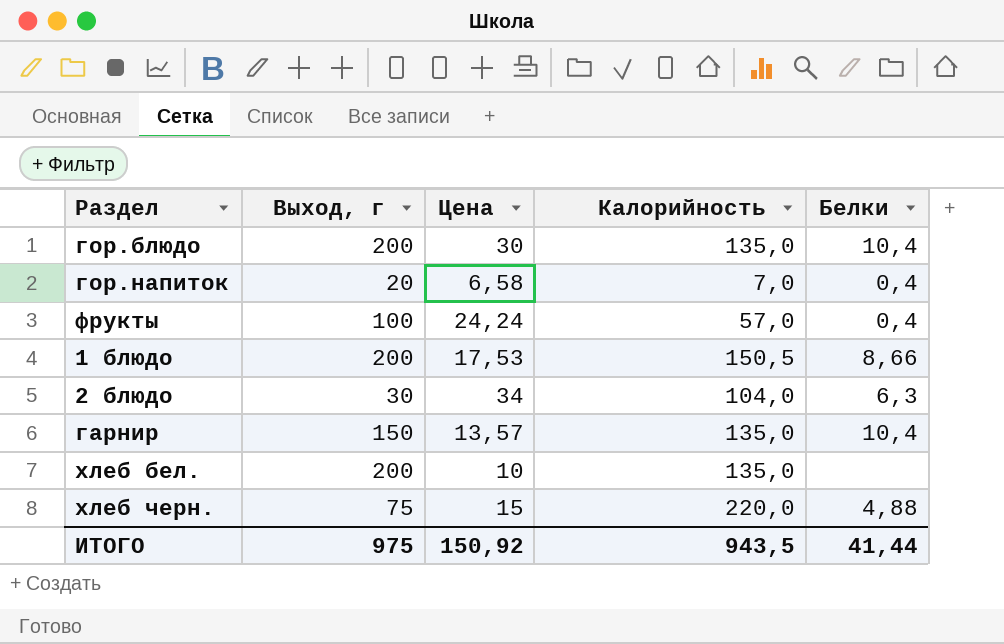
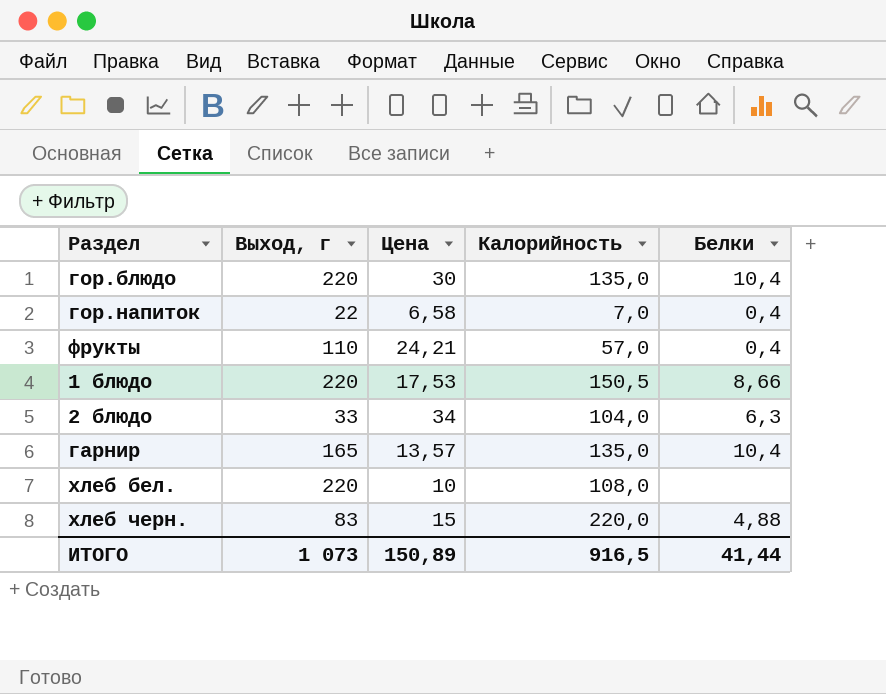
гор.блюдо | Выход, г: 200 -> 220
гор.напиток | Выход, г: 20 -> 22
фрукты | Выход, г: 100 -> 110
фрукты | Цена: 24,24 -> 24,21
1 блюдо | Выход, г: 200 -> 220
2 блюдо | Выход, г: 30 -> 33
гарнир | Выход, г: 150 -> 165
хлеб бел. | Выход, г: 200 -> 220
хлеб бел. | Калорийность: 135,0 -> 108,0
хлеб черн. | Выход, г: 75 -> 83
ИТОГО | Выход, г: 975 -> 1 073
ИТОГО | Цена: 150,92 -> 150,89
ИТОГО | Калорийность: 943,5 -> 916,5

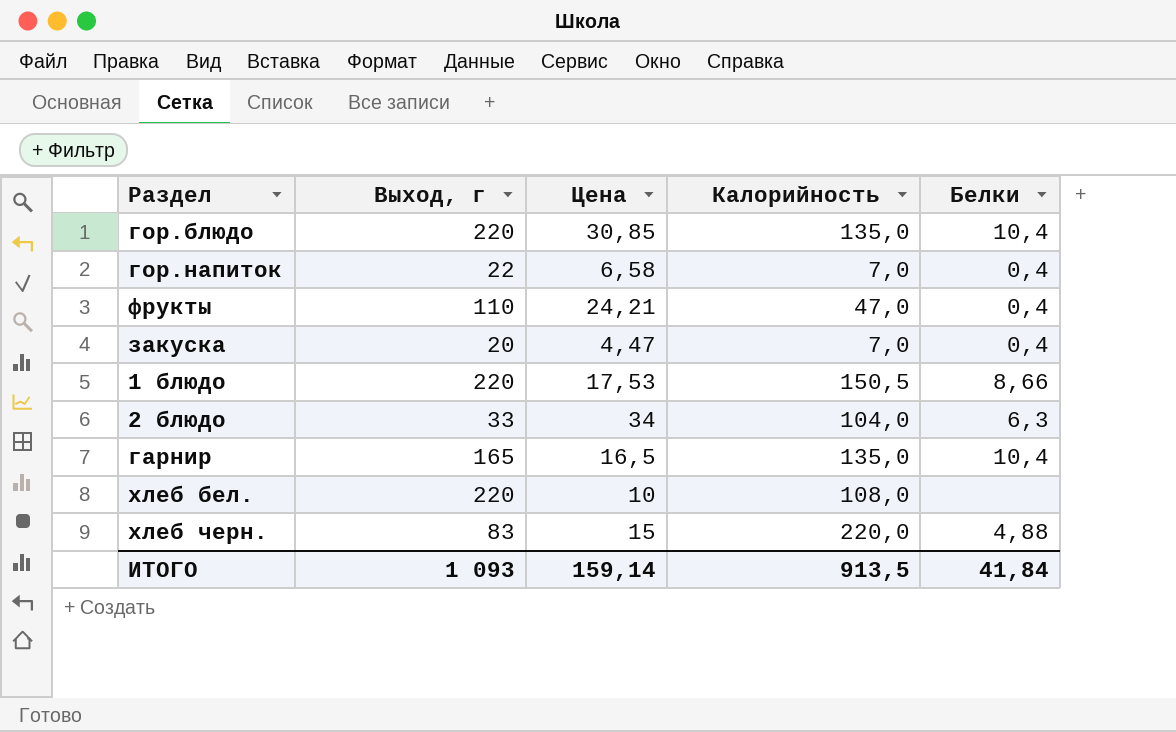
гор.блюдо | Цена: 30 -> 30,85
фрукты | Калорийность: 57,0 -> 47,0
row закуска: none -> 20 | 4,47 | 7,0 | 0,4
гарнир | Цена: 13,57 -> 16,5
ИТОГО | Выход, г: 1 073 -> 1 093
ИТОГО | Цена: 150,89 -> 159,14
ИТОГО | Калорийность: 916,5 -> 913,5
ИТОГО | Белки: 41,44 -> 41,84

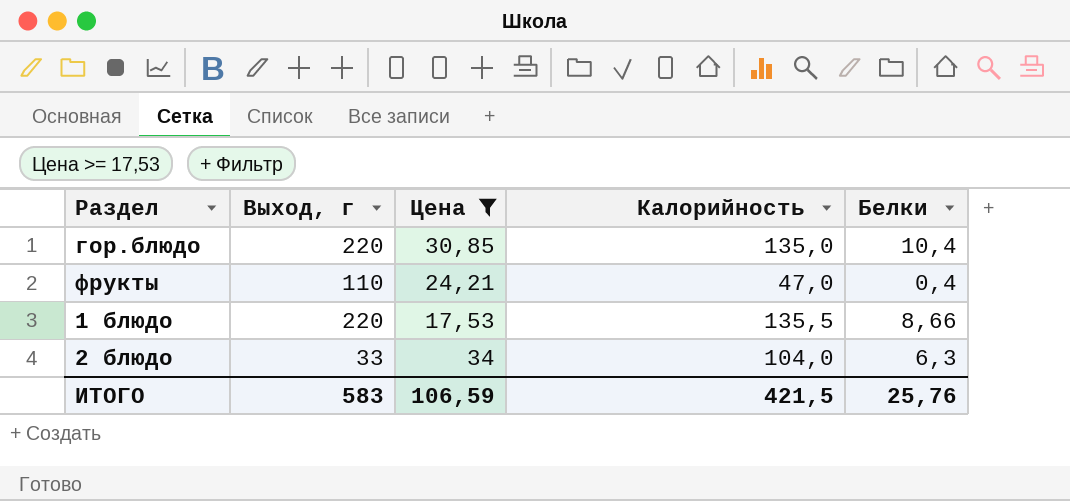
filter: none -> Цена >= 17,53
1 блюдо | Калорийность: 150,5 -> 135,5
ИТОГО | Выход, г: 1 093 -> 583
ИТОГО | Цена: 159,14 -> 106,59
ИТОГО | Калорийность: 913,5 -> 421,5
ИТОГО | Белки: 41,84 -> 25,76

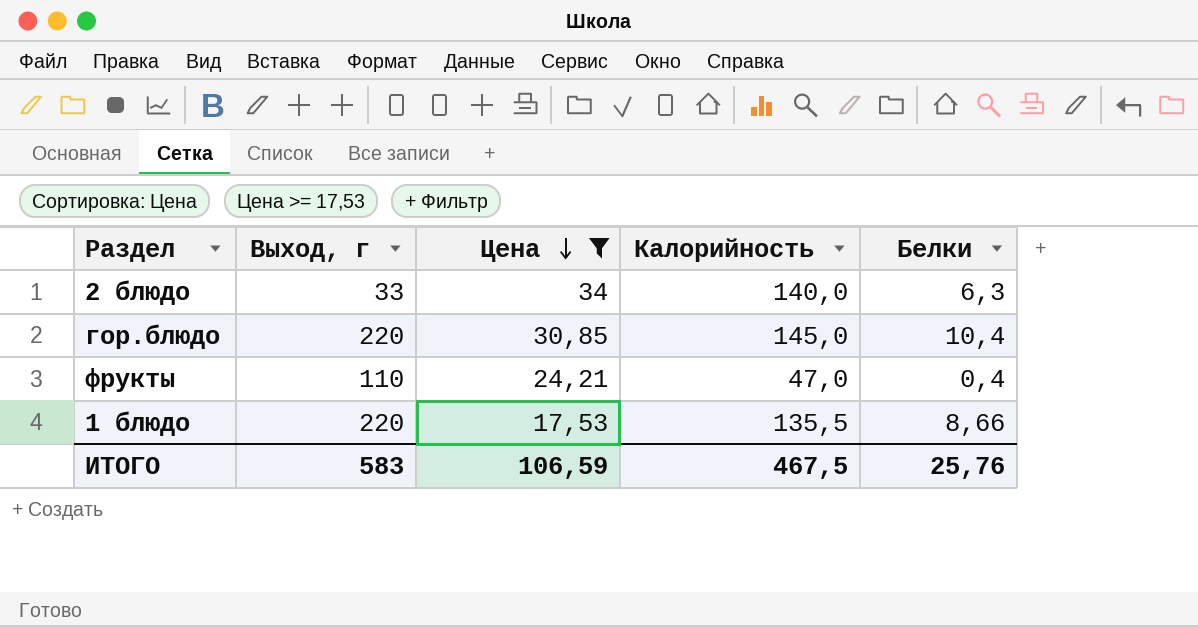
row order: none -> Цена descending
2 блюдо | Калорийность: 104,0 -> 140,0
гор.блюдо | Калорийность: 135,0 -> 145,0
ИТОГО | Калорийность: 421,5 -> 467,5

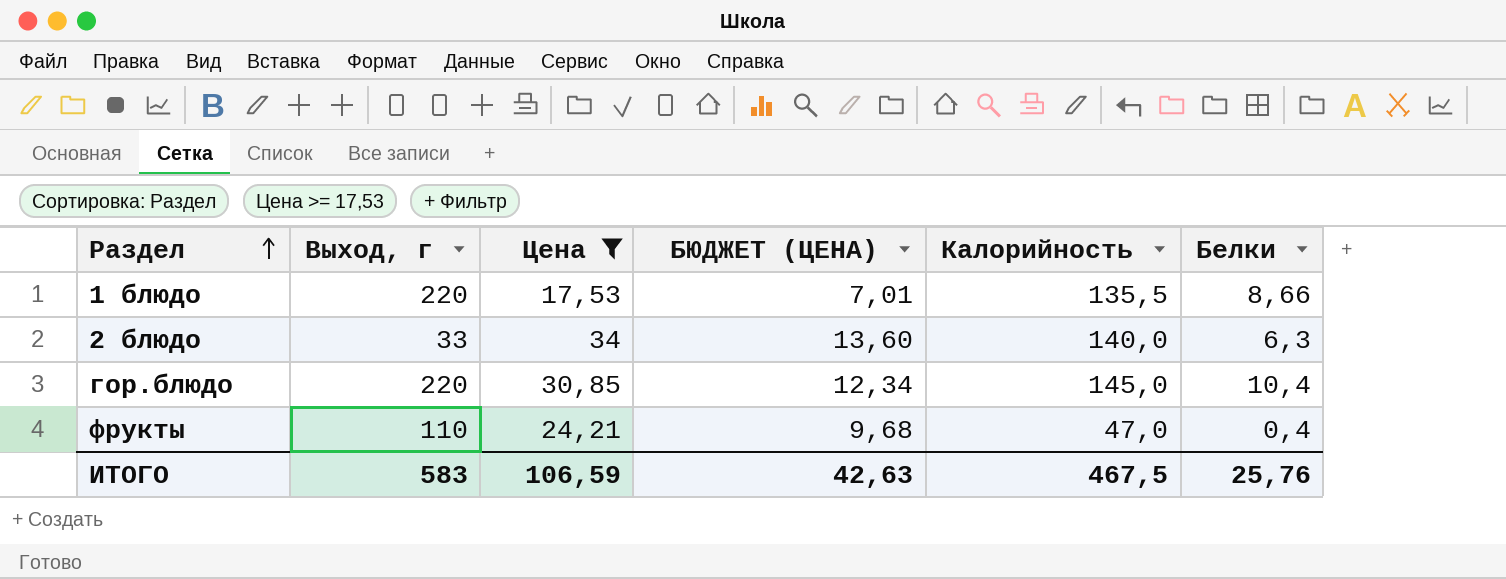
row order: Цена descending -> Раздел ascending
column БЮДЖЕТ (ЦЕНА) | formula: none -> [Цена] * 0,4

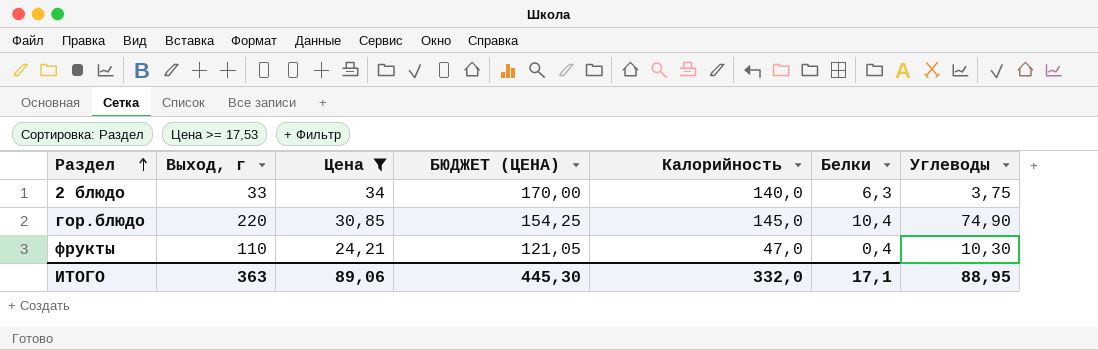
column БЮДЖЕТ (ЦЕНА) | formula: [Цена] * 0,4 -> [Цена] * 5
column Углеводы | position: none -> 7
row 1 блюдо: 220 | 17,53 | 7,01 | 135,5 | 8,66 -> none
ИТОГО | Выход, г: 583 -> 363
ИТОГО | Цена: 106,59 -> 89,06
ИТОГО | БЮДЖЕТ (ЦЕНА): 42,63 -> 445,30
ИТОГО | Калорийность: 467,5 -> 332,0
ИТОГО | Белки: 25,76 -> 17,1

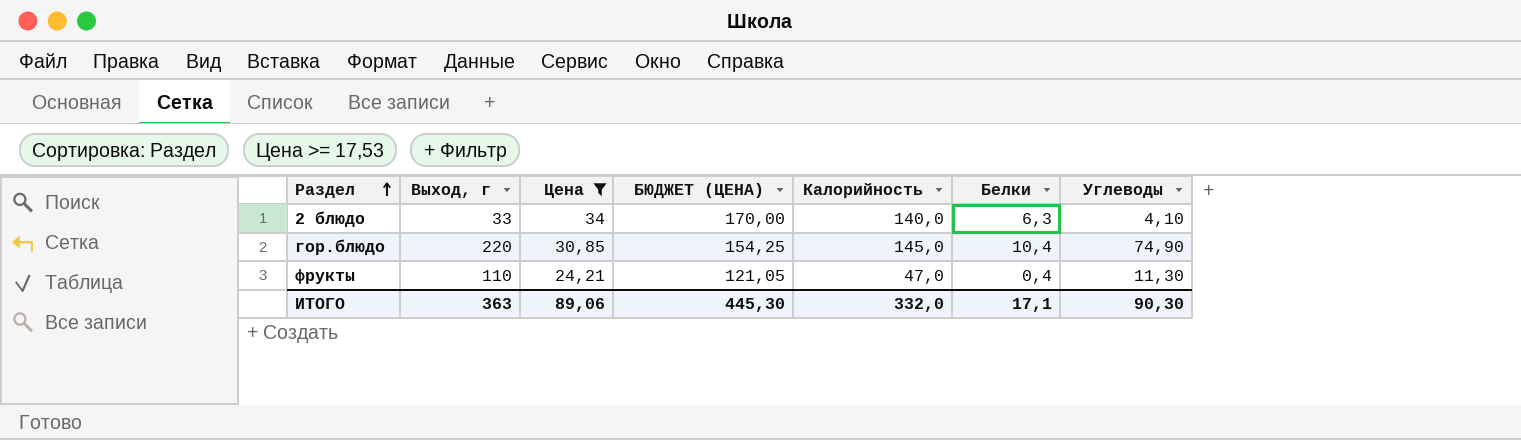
2 блюдо | Углеводы: 3,75 -> 4,10
фрукты | Углеводы: 10,30 -> 11,30
ИТОГО | Углеводы: 88,95 -> 90,30

